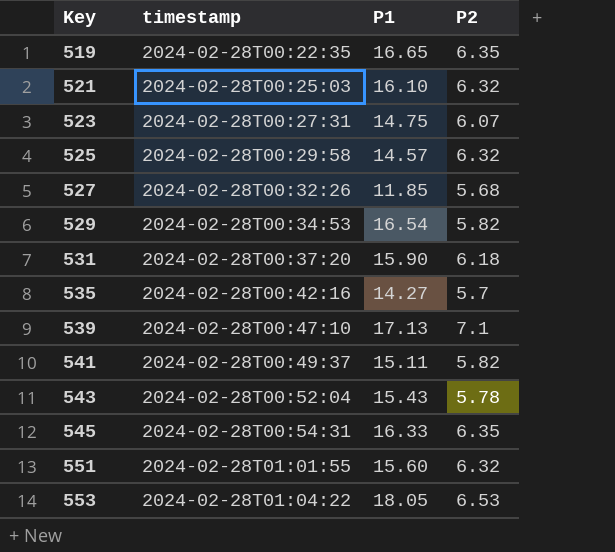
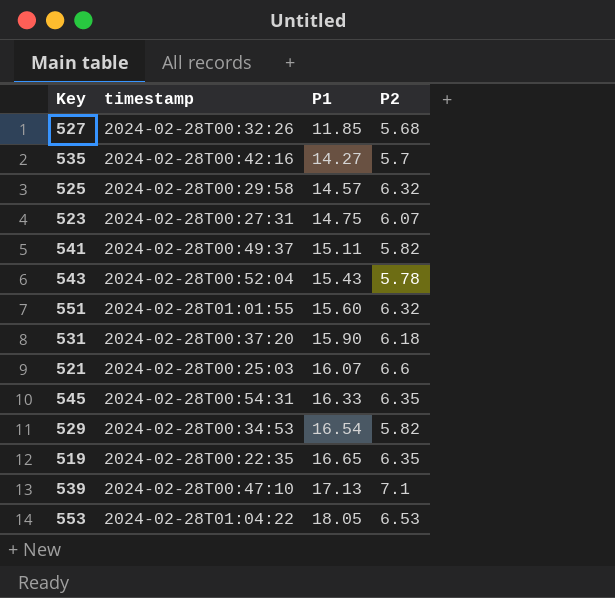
row order: Key ascending -> P1 ascending
521 | P1: 16.10 -> 16.07
521 | P2: 6.32 -> 6.6

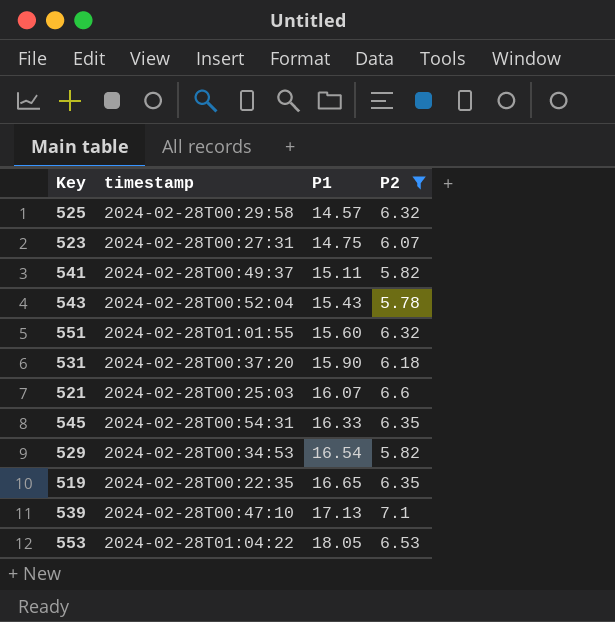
filter: none -> P2 >= 5.78

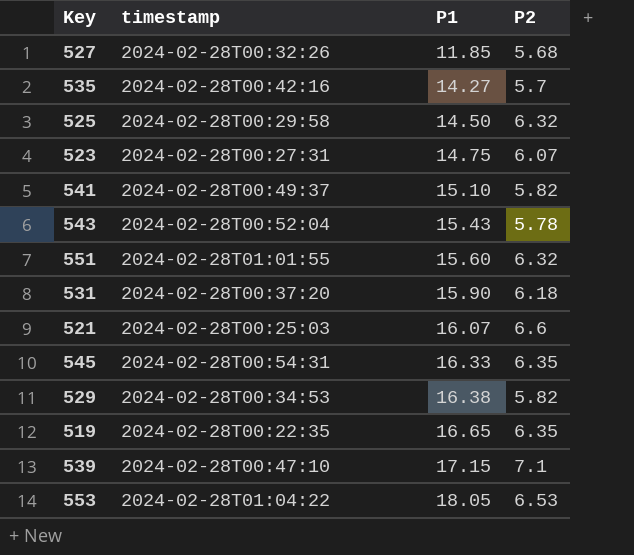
filter: P2 >= 5.78 -> none
525 | P1: 14.57 -> 14.50
541 | P1: 15.11 -> 15.10
529 | P1: 16.54 -> 16.38
539 | P1: 17.13 -> 17.15

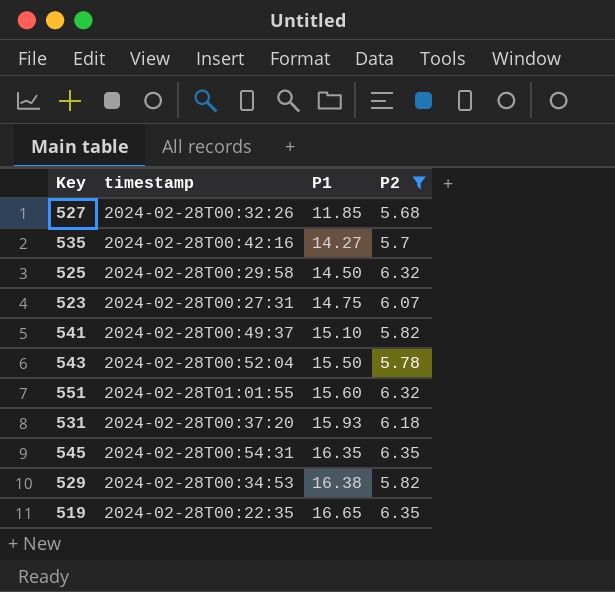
filter: none -> P2 <= 6.35
543 | P1: 15.43 -> 15.50
531 | P1: 15.90 -> 15.93
545 | P1: 16.33 -> 16.35

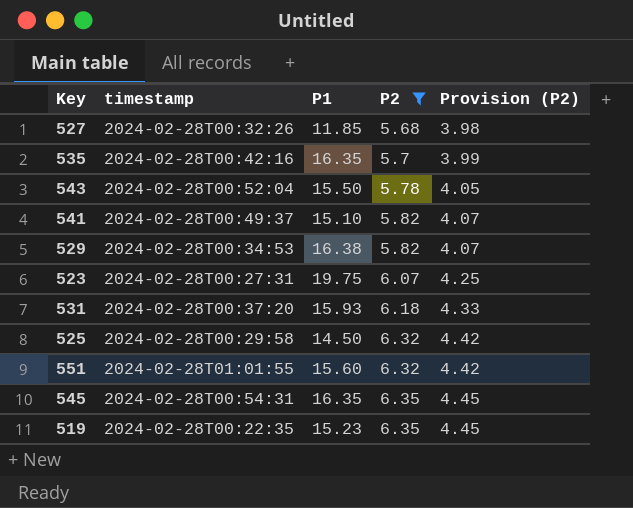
row order: P1 ascending -> P2 ascending
column Provision (P2) | formula: none -> [P2] * 0.7
535 | P1: 14.27 -> 16.35
523 | P1: 14.75 -> 19.75
519 | P1: 16.65 -> 15.23

